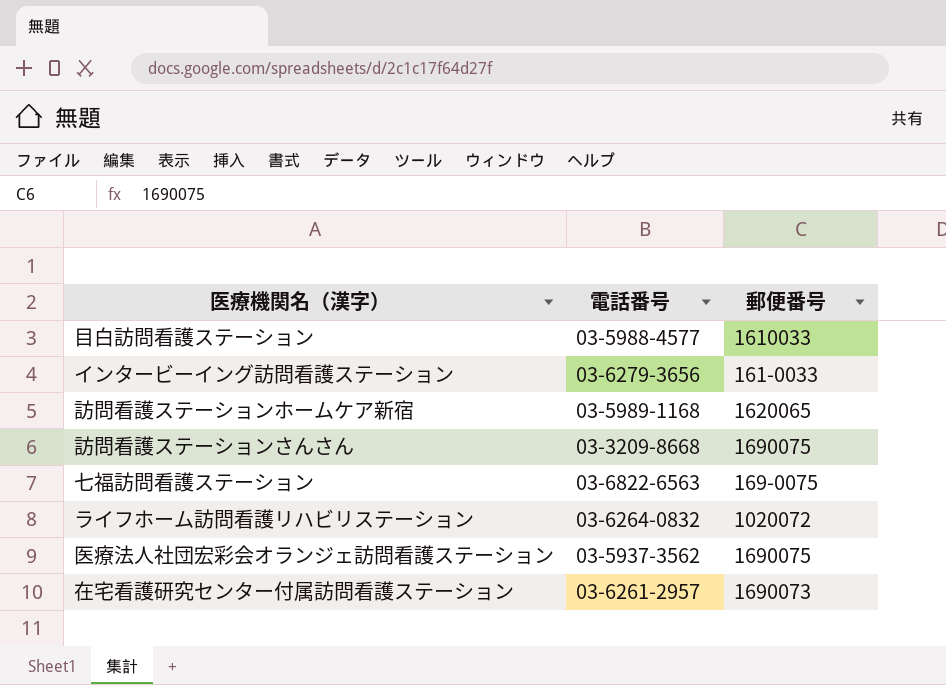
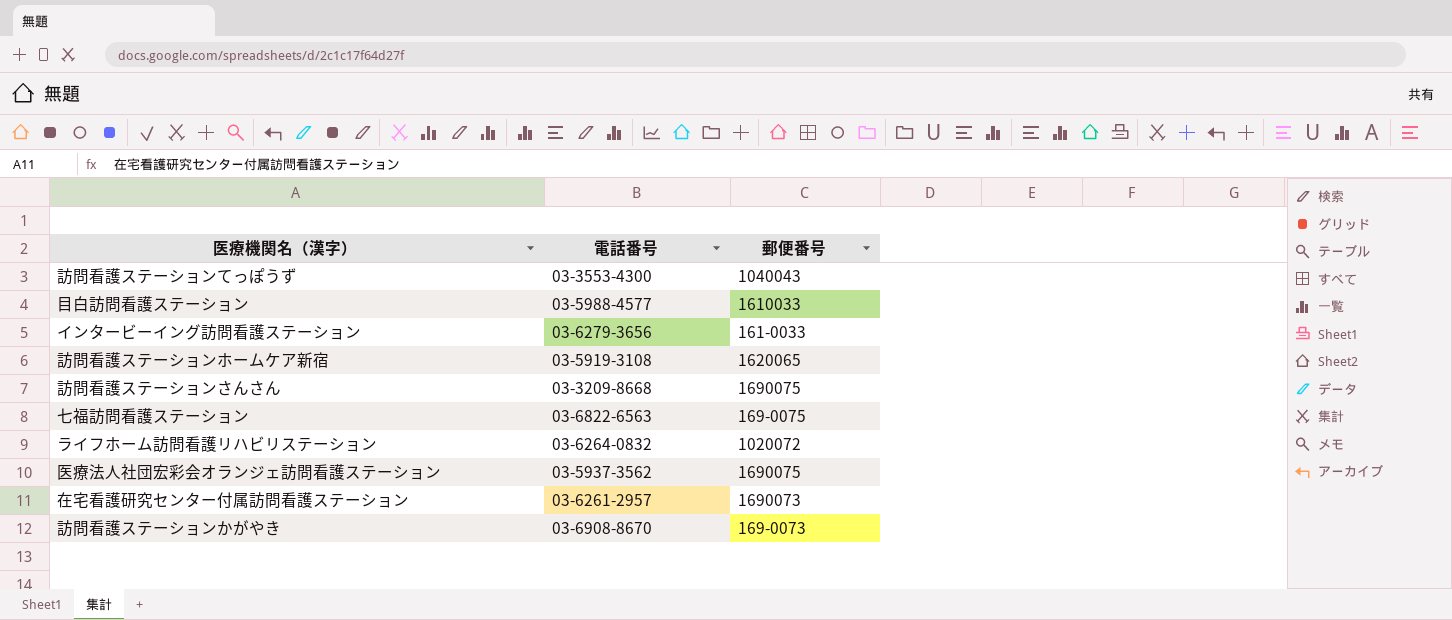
row 訪問看護ステーションてっぽうず: none -> 03-3553-4300 | 1040043
訪問看護ステーションホームケア新宿 | 電話番号: 03-5989-1168 -> 03-5919-3108
row 訪問看護ステーションかがやき: none -> 03-6908-8670 | 169-0073

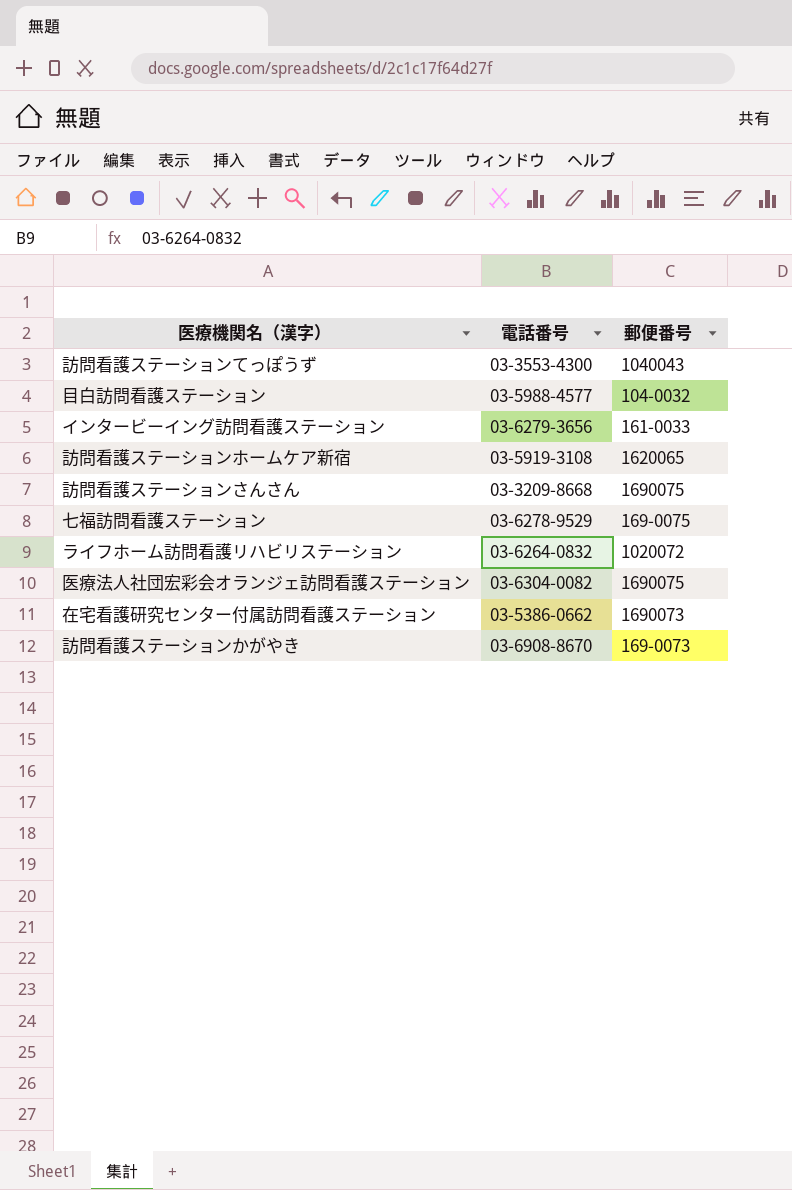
目白訪問看護ステーション | 郵便番号: 1610033 -> 104-0032
七福訪問看護ステーション | 電話番号: 03-6822-6563 -> 03-6278-9529
医療法人社団宏彩会オランジェ訪問看護ステーション | 電話番号: 03-5937-3562 -> 03-6304-0082
在宅看護研究センター付属訪問看護ステーション | 電話番号: 03-6261-2957 -> 03-5386-0662

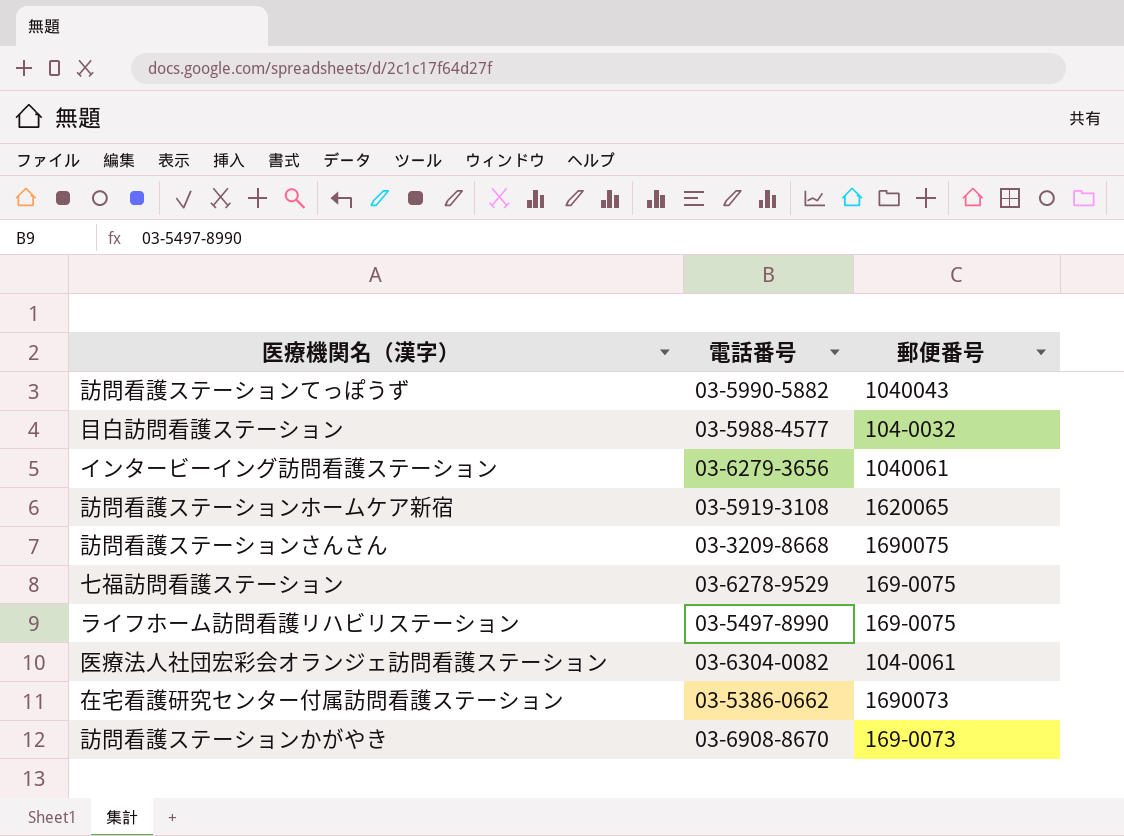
訪問看護ステーションてっぽうず | 電話番号: 03-3553-4300 -> 03-5990-5882
インタービーイング訪問看護ステーション | 郵便番号: 161-0033 -> 1040061
ライフホーム訪問看護リハビリステーション | 電話番号: 03-6264-0832 -> 03-5497-8990
ライフホーム訪問看護リハビリステーション | 郵便番号: 1020072 -> 169-0075
医療法人社団宏彩会オランジェ訪問看護ステーション | 郵便番号: 1690075 -> 104-0061

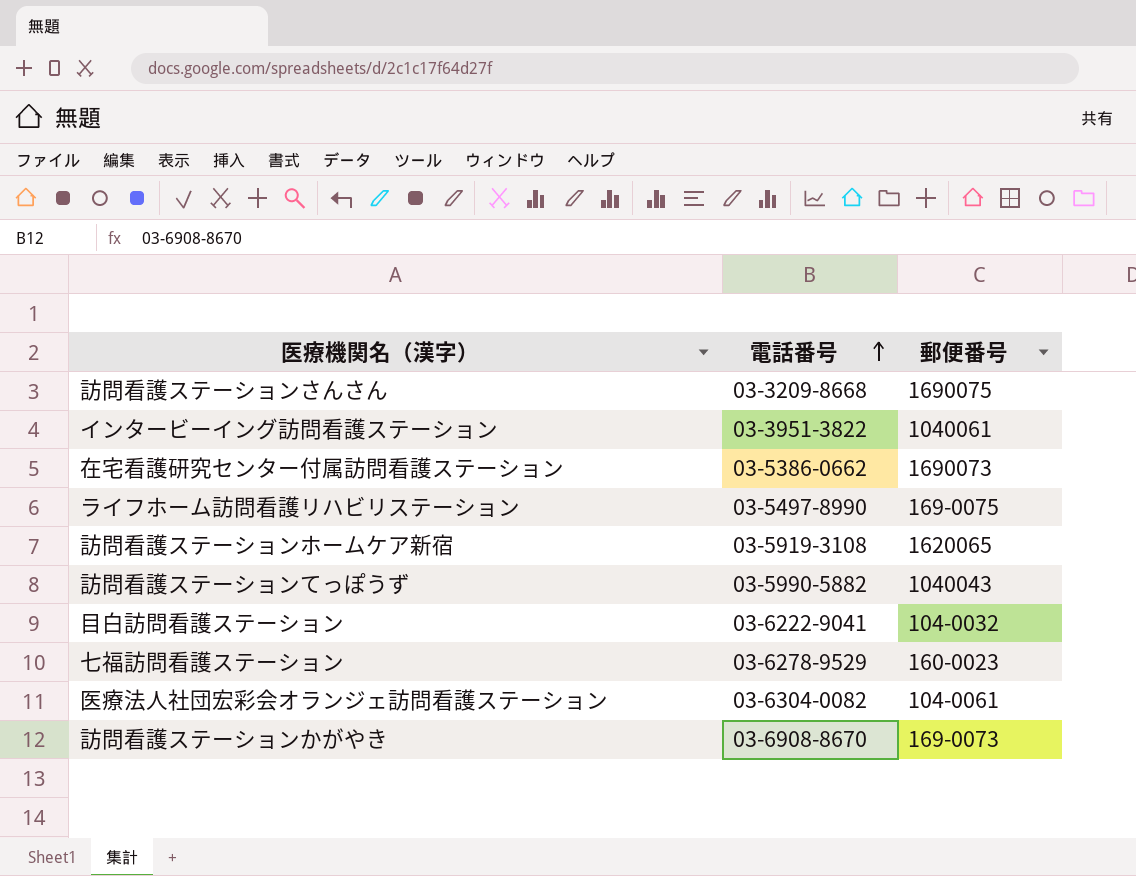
row order: none -> 電話番号 ascending
インタービーイング訪問看護ステーション | 電話番号: 03-6279-3656 -> 03-3951-3822
目白訪問看護ステーション | 電話番号: 03-5988-4577 -> 03-6222-9041
七福訪問看護ステーション | 郵便番号: 169-0075 -> 160-0023

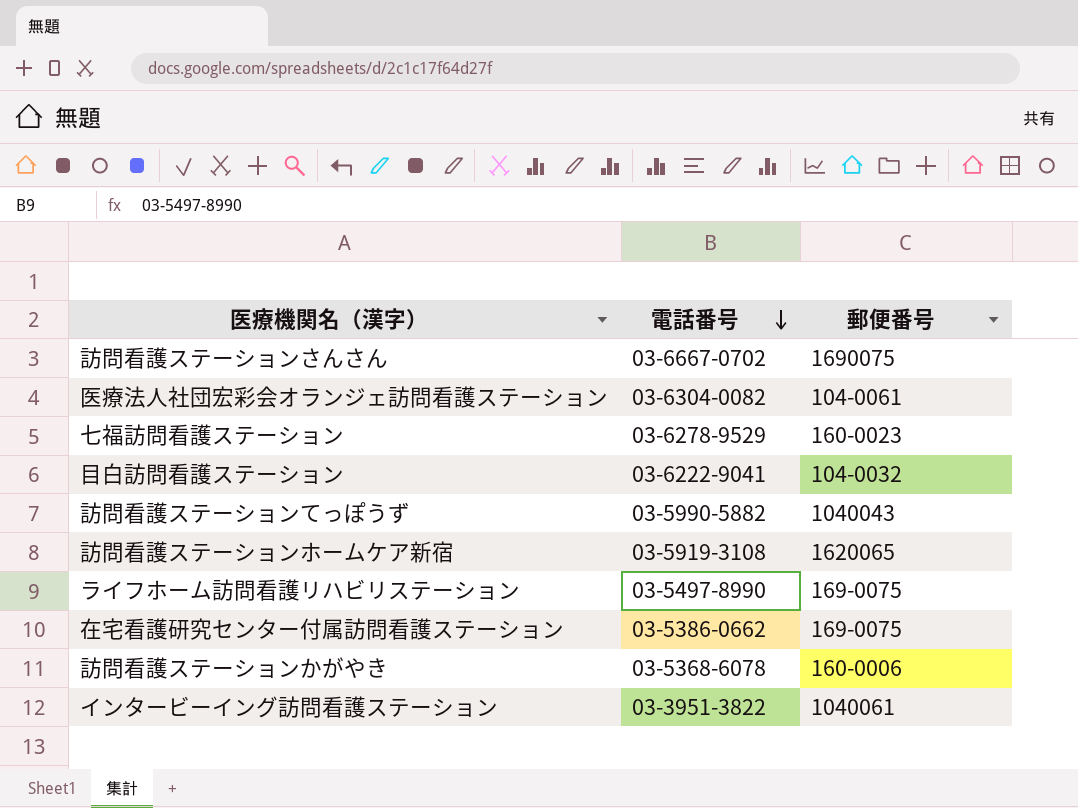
row order: 電話番号 ascending -> 電話番号 descending
訪問看護ステーションさんさん | 電話番号: 03-3209-8668 -> 03-6667-0702
在宅看護研究センター付属訪問看護ステーション | 郵便番号: 1690073 -> 169-0075
訪問看護ステーションかがやき | 電話番号: 03-6908-8670 -> 03-5368-6078
訪問看護ステーションかがやき | 郵便番号: 169-0073 -> 160-0006

